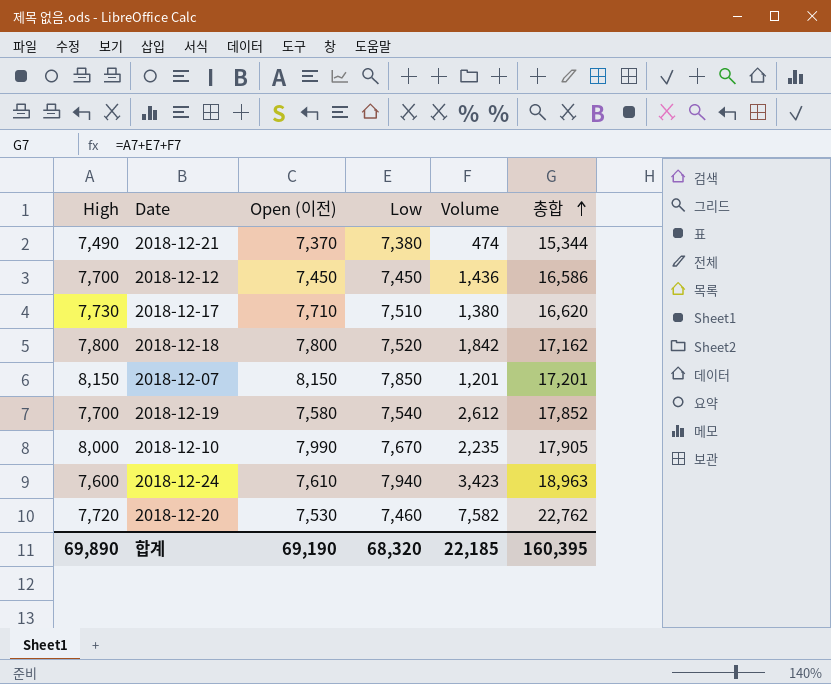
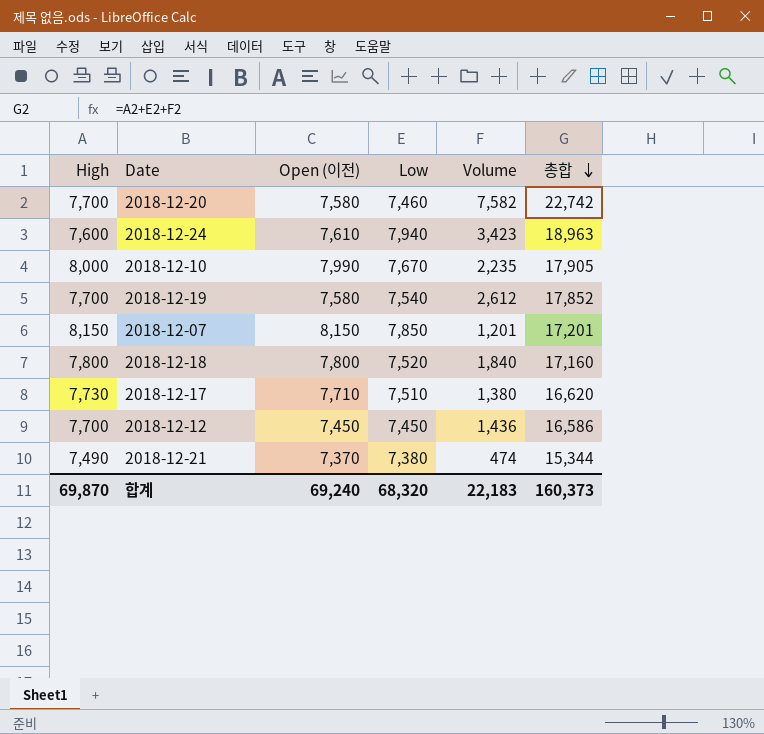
row order: 총합 ascending -> 총합 descending
2018-12-20 | High: 7,720 -> 7,700
2018-12-20 | Open (이전): 7,530 -> 7,580
2018-12-20 | 총합: 22,762 -> 22,742
2018-12-18 | Volume: 1,842 -> 1,840
2018-12-18 | 총합: 17,162 -> 17,160
합계 | High: 69,890 -> 69,870
합계 | Open (이전): 69,190 -> 69,240
합계 | Volume: 22,185 -> 22,183
합계 | 총합: 160,395 -> 160,373

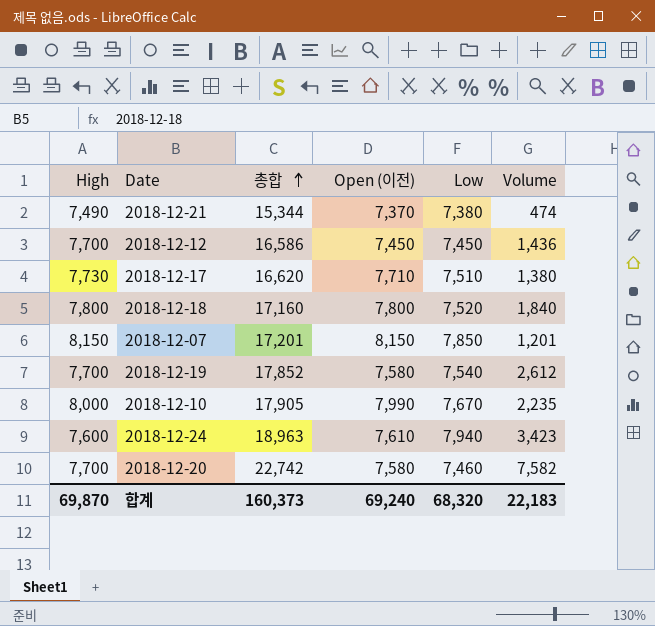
row order: 총합 descending -> 총합 ascending
column 총합 | position: 6 -> 3

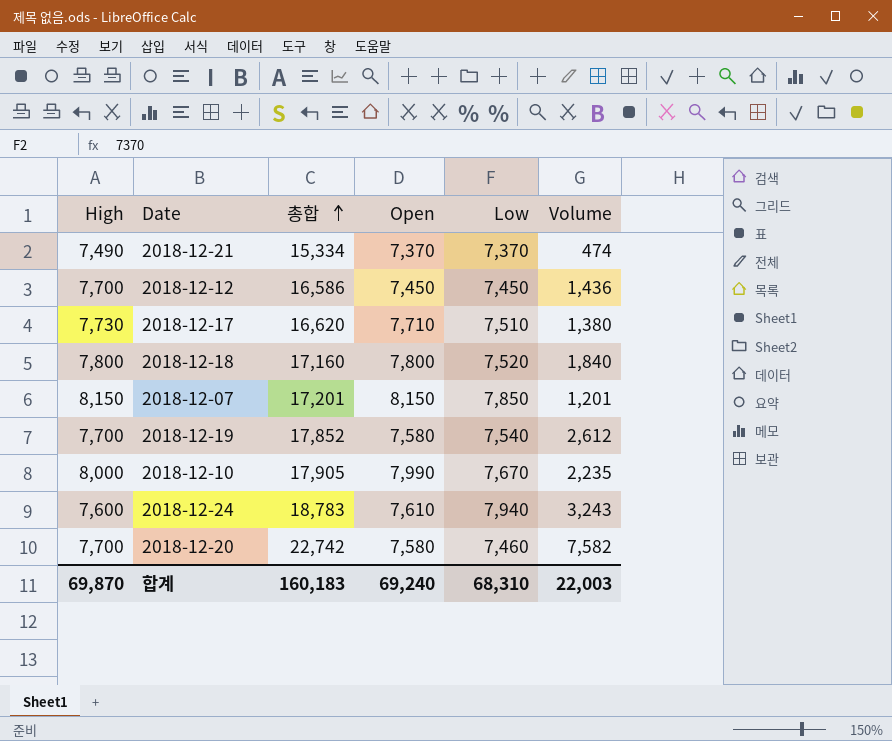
column name: Open (이전) -> Open
2018-12-21 | 총합: 15,344 -> 15,334
2018-12-21 | Low: 7,380 -> 7,370
2018-12-24 | 총합: 18,963 -> 18,783
2018-12-24 | Volume: 3,423 -> 3,243
합계 | 총합: 160,373 -> 160,183
합계 | Low: 68,320 -> 68,310
합계 | Volume: 22,183 -> 22,003

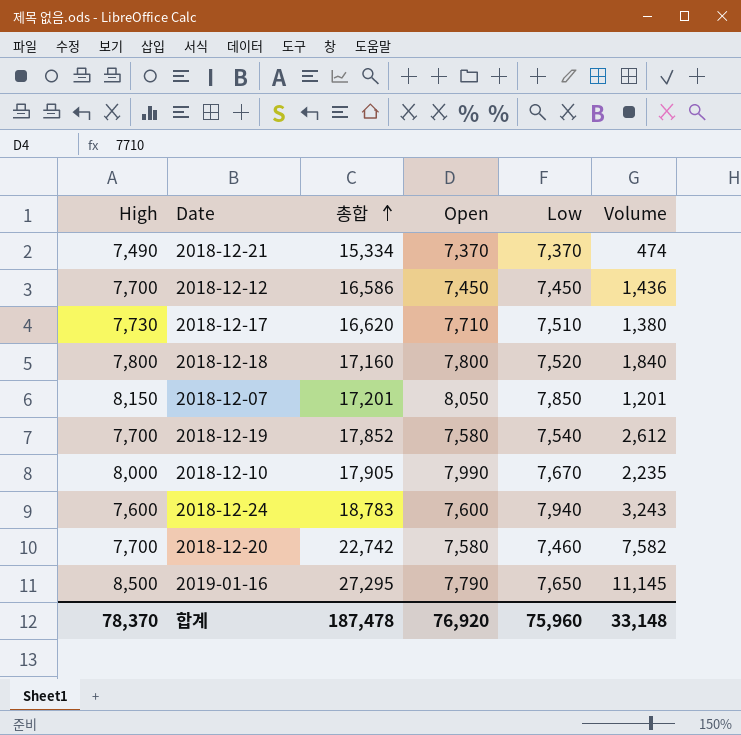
2018-12-07 | Open: 8,150 -> 8,050
2018-12-24 | Open: 7,610 -> 7,600
row 2019-01-16: none -> 8,500 | 27,295 | 7,790 | 7,650 | 11,145
합계 | High: 69,870 -> 78,370
합계 | 총합: 160,183 -> 187,478
합계 | Open: 69,240 -> 76,920
합계 | Low: 68,310 -> 75,960
합계 | Volume: 22,003 -> 33,148

